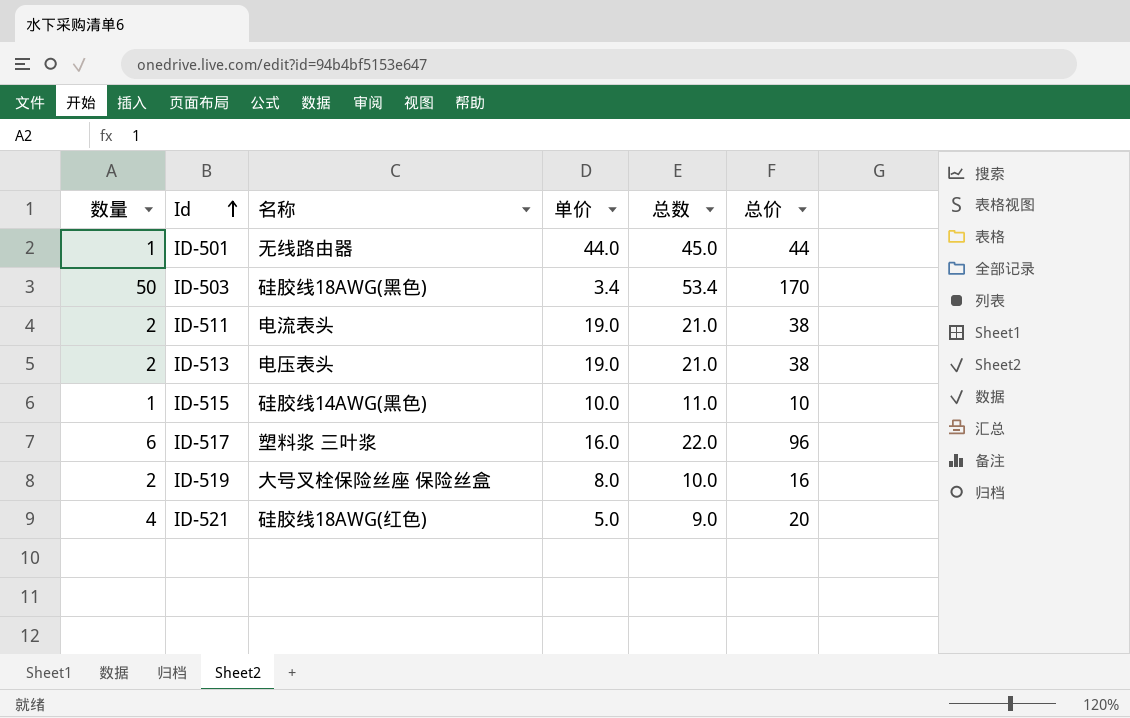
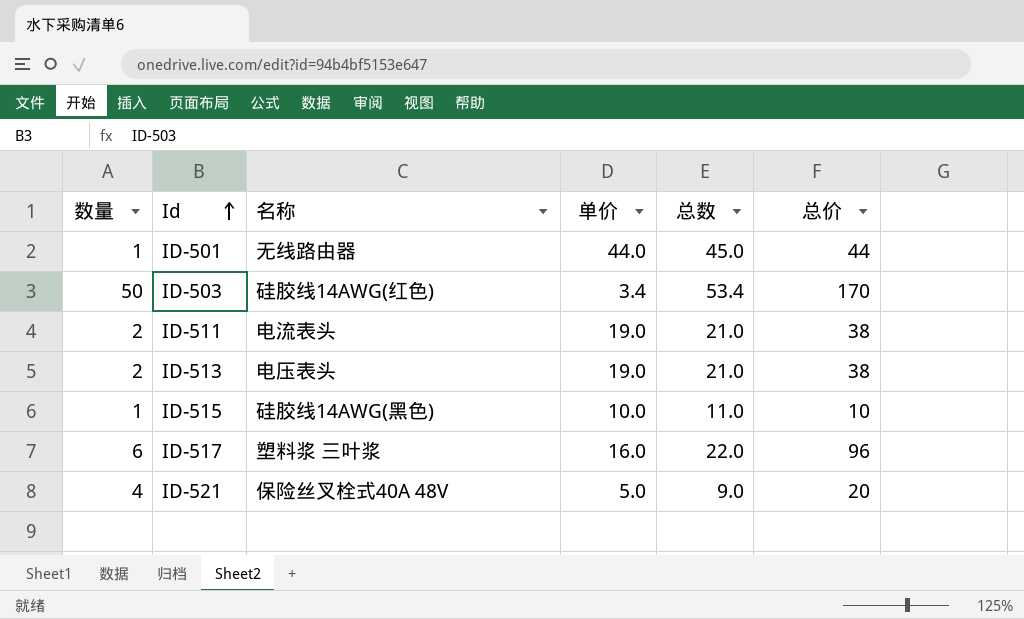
row ID-519: 2 | 大号叉栓保险丝座 保险丝盒 | 8.0 | 10.0 | 16 -> none
ID-503 | 名称: 硅胶线18AWG(黑色) -> 硅胶线14AWG(红色)
ID-521 | 名称: 硅胶线18AWG(红色) -> 保险丝叉栓式40A 48V

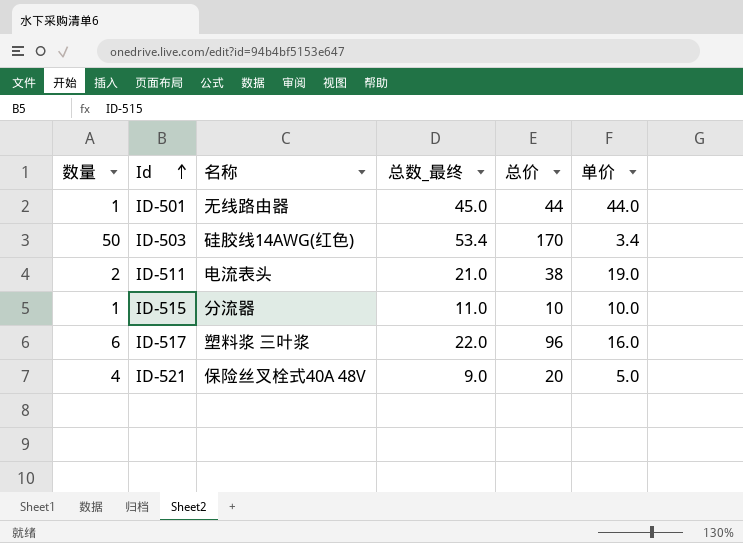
column name: 总数 -> 总数_最终
column 单价 | position: 4 -> 6
row ID-513: 2 | 电压表头 | 19.0 | 21.0 | 38 -> none
ID-515 | 名称: 硅胶线14AWG(黑色) -> 分流器

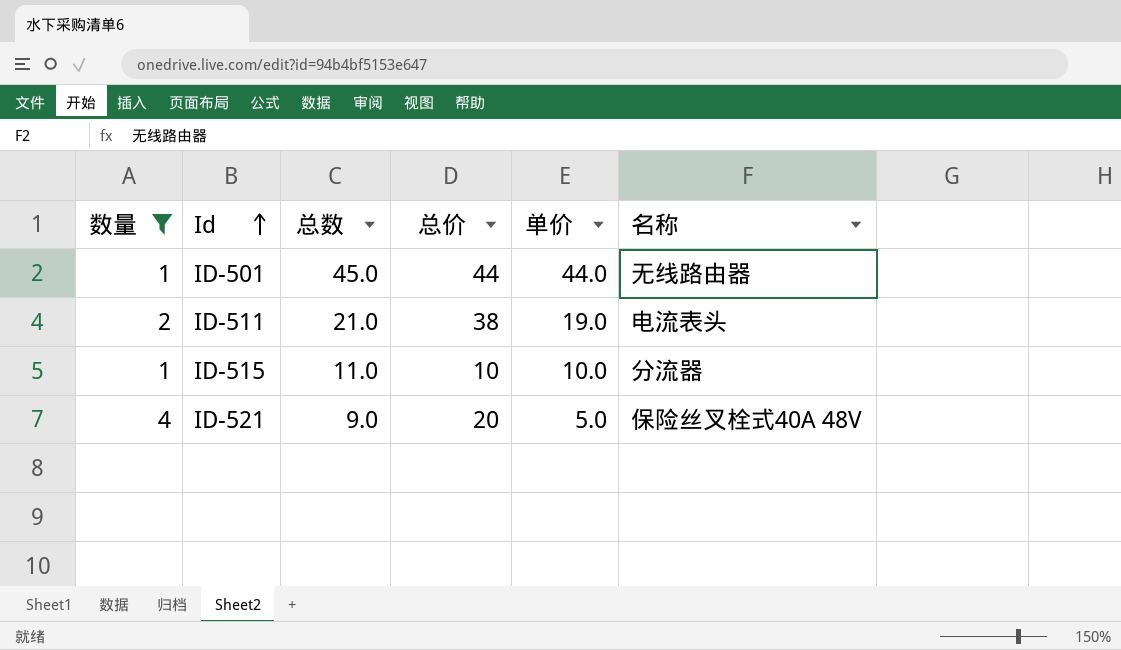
filter: none -> 数量 <= 4
column name: 总数_最终 -> 总数
column 名称 | position: 3 -> 6

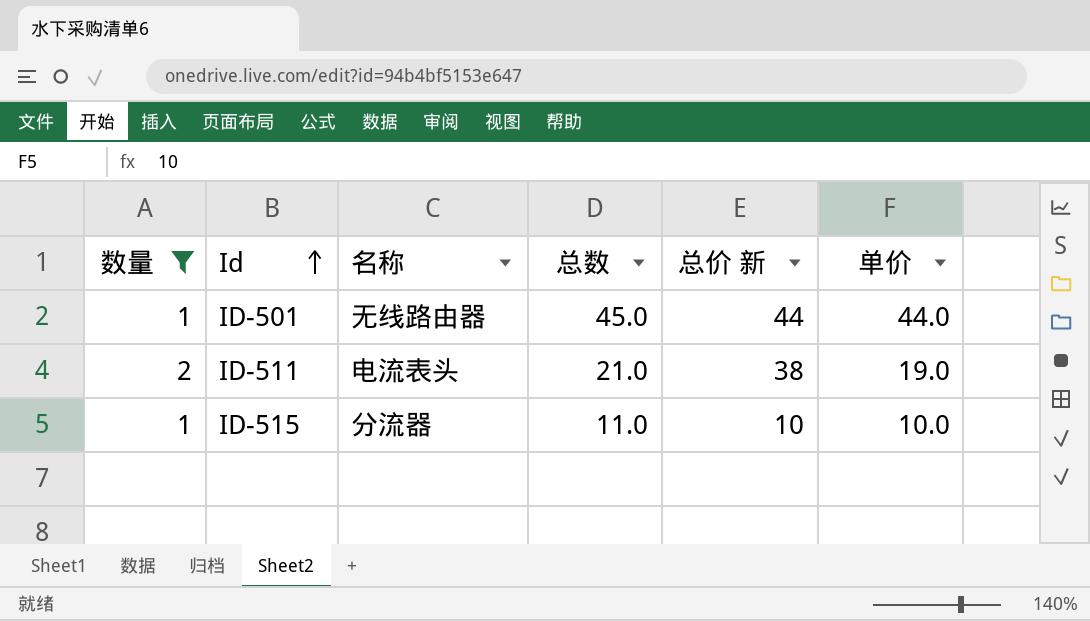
column 名称 | position: 6 -> 3
column name: 总价 -> 总价 新
row ID-521: 4 | 9.0 | 20 | 5.0 | 保险丝叉栓式40A 48V -> none

